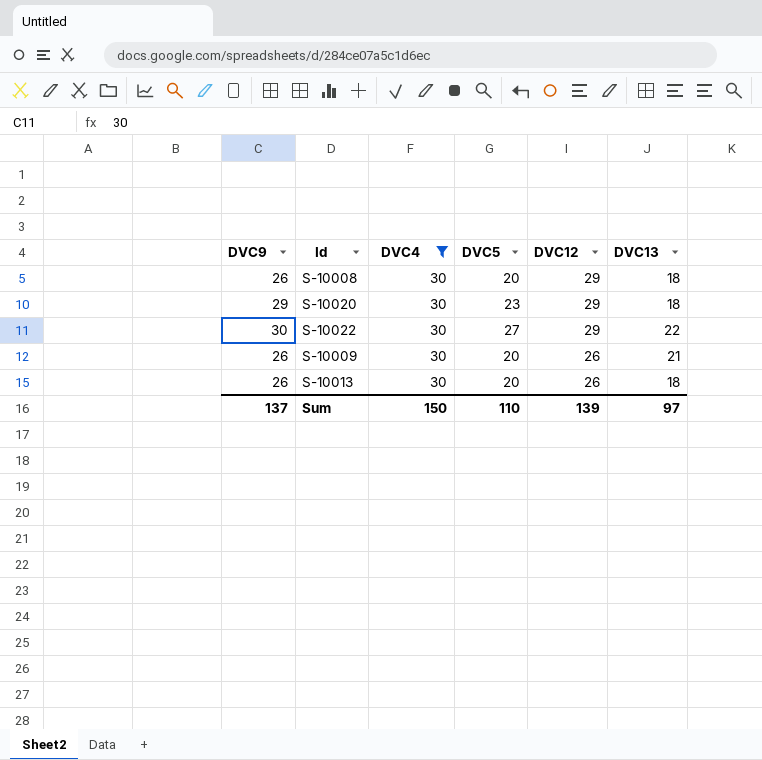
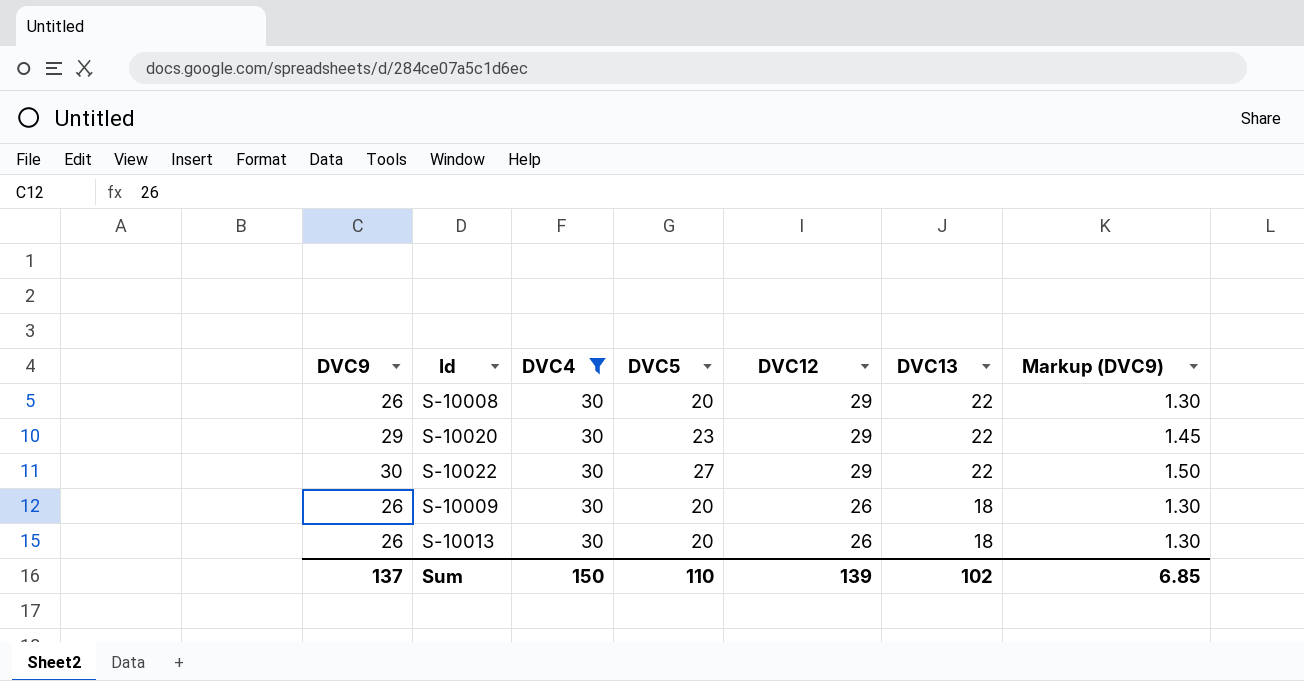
column Markup (DVC9) | formula: none -> [DVC9] * 0.05
S-10008 | DVC13: 18 -> 22
S-10020 | DVC13: 18 -> 22
S-10009 | DVC13: 21 -> 18
Sum | DVC13: 97 -> 102

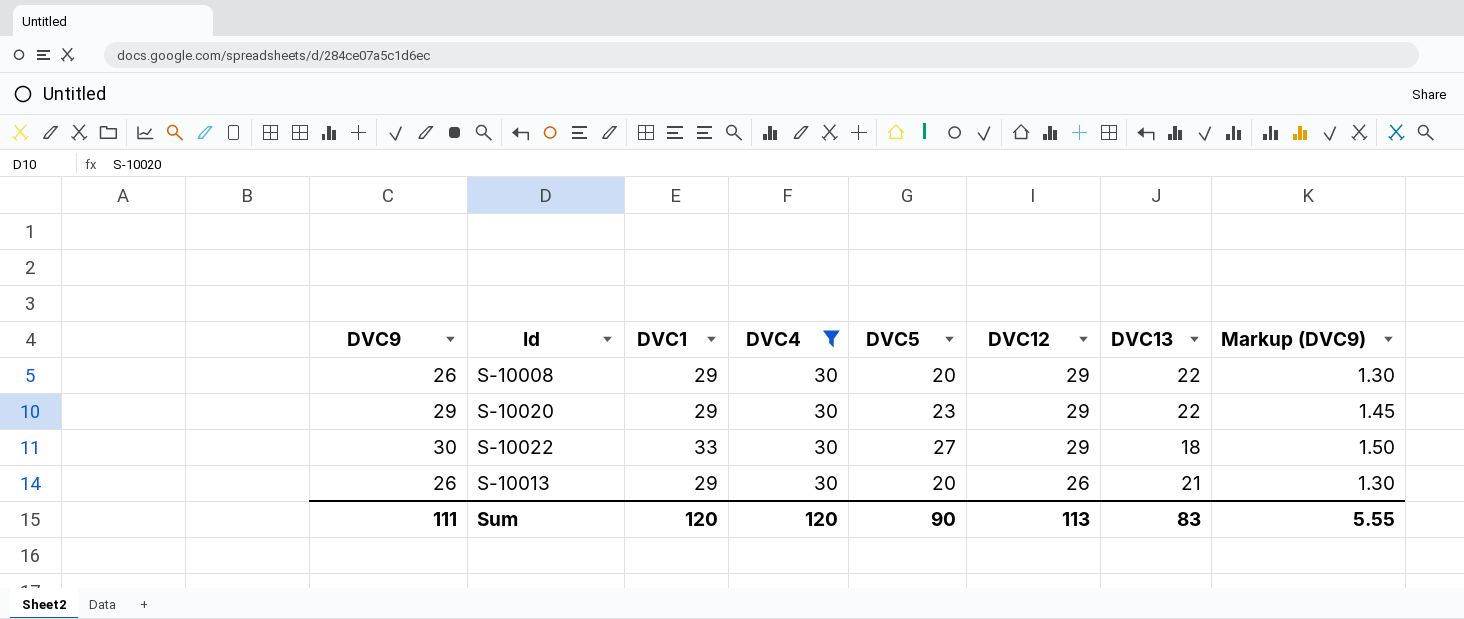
column DVC1 | position: none -> 3
row S-10009: 26 | 30 | 20 | 26 | 18 | 1.30 -> none
S-10022 | DVC13: 22 -> 18
S-10013 | DVC13: 18 -> 21
Sum | DVC9: 137 -> 111
Sum | DVC4: 150 -> 120
Sum | DVC5: 110 -> 90
Sum | DVC12: 139 -> 113
Sum | DVC13: 102 -> 83
Sum | Markup (DVC9): 6.85 -> 5.55

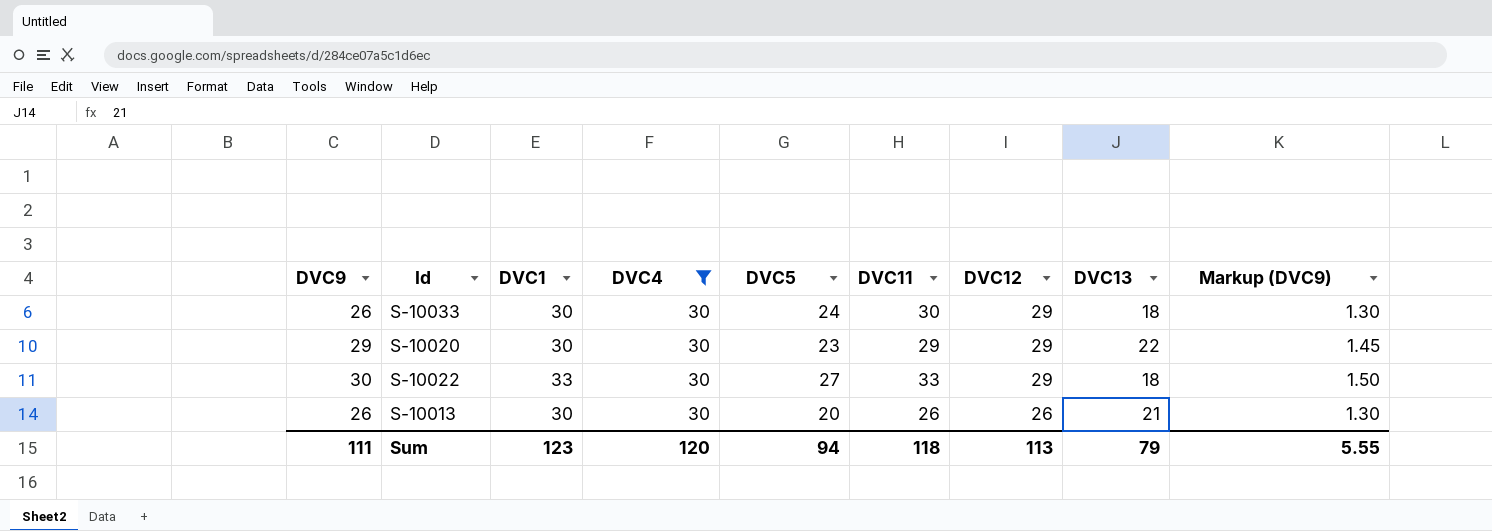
column DVC11 | position: none -> 6
row S-10008: 26 | 29 | 30 | 20 | 29 | 22 | 1.30 -> none
row S-10033: none -> 26 | 30 | 30 | 24 | 30 | 29 | 18 | 1.30
S-10020 | DVC1: 29 -> 30
S-10013 | DVC1: 29 -> 30
Sum | DVC1: 120 -> 123
Sum | DVC5: 90 -> 94
Sum | DVC13: 83 -> 79

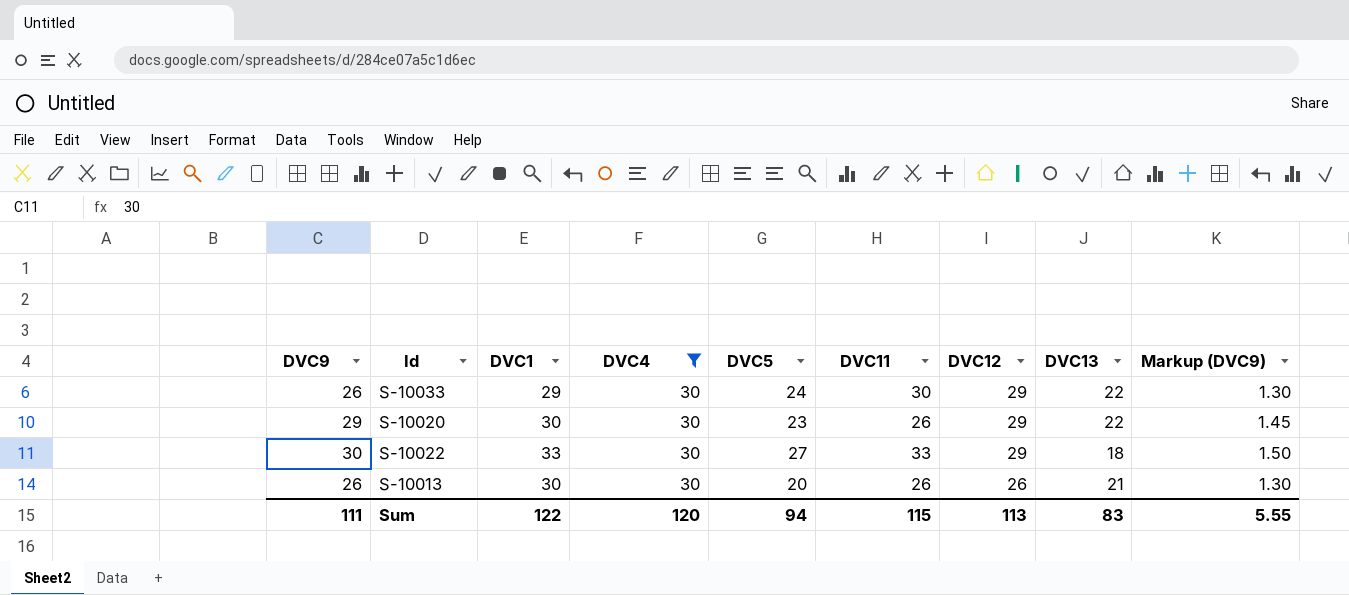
S-10033 | DVC1: 30 -> 29
S-10033 | DVC13: 18 -> 22
S-10020 | DVC11: 29 -> 26
Sum | DVC1: 123 -> 122
Sum | DVC11: 118 -> 115
Sum | DVC13: 79 -> 83

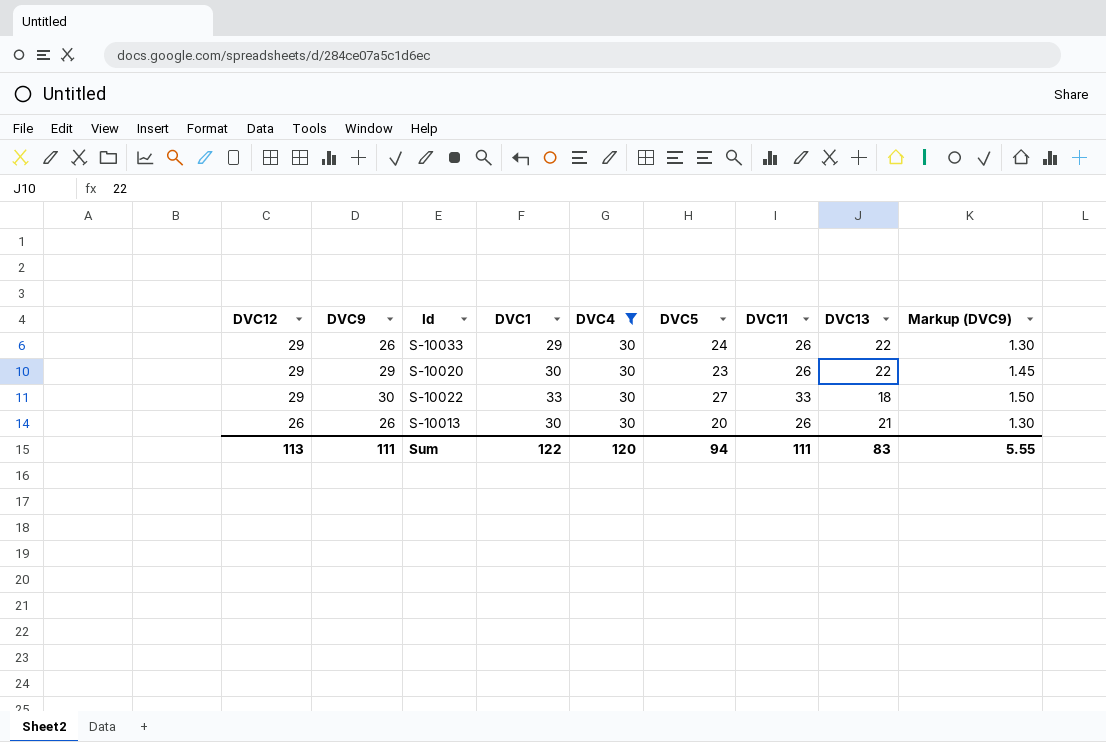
column DVC12 | position: 7 -> 1
S-10033 | DVC11: 30 -> 26
Sum | DVC11: 115 -> 111

